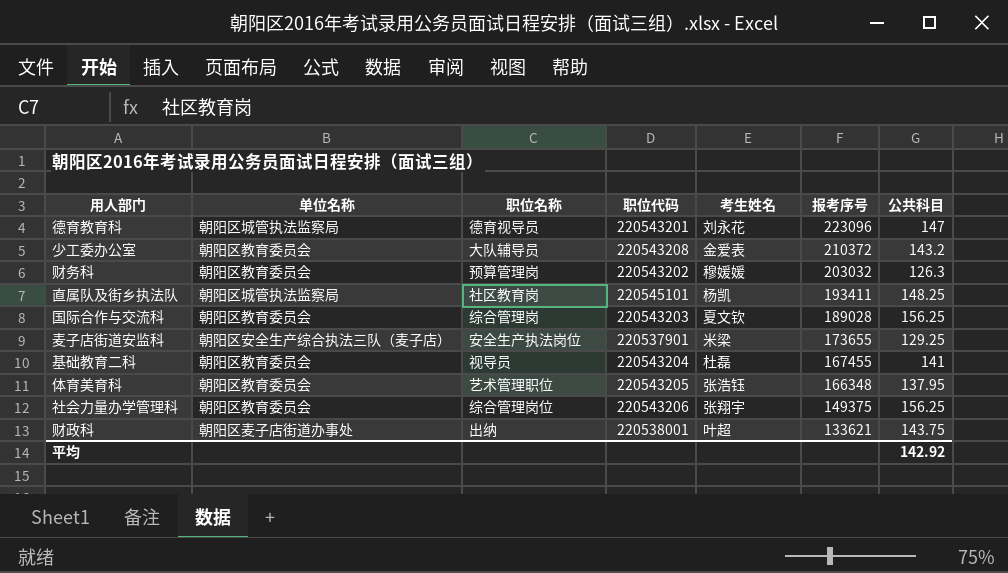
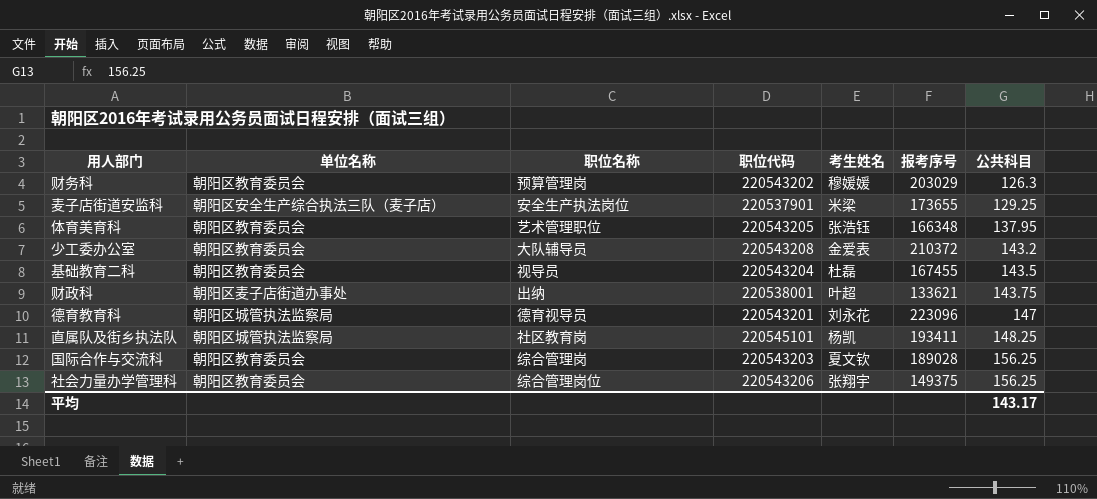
row order: 报考序号 descending -> 公共科目 ascending
财务科 | 报考序号: 203032 -> 203029
基础教育二科 | 公共科目: 141 -> 143.5
平均 | 公共科目: 142.92 -> 143.17

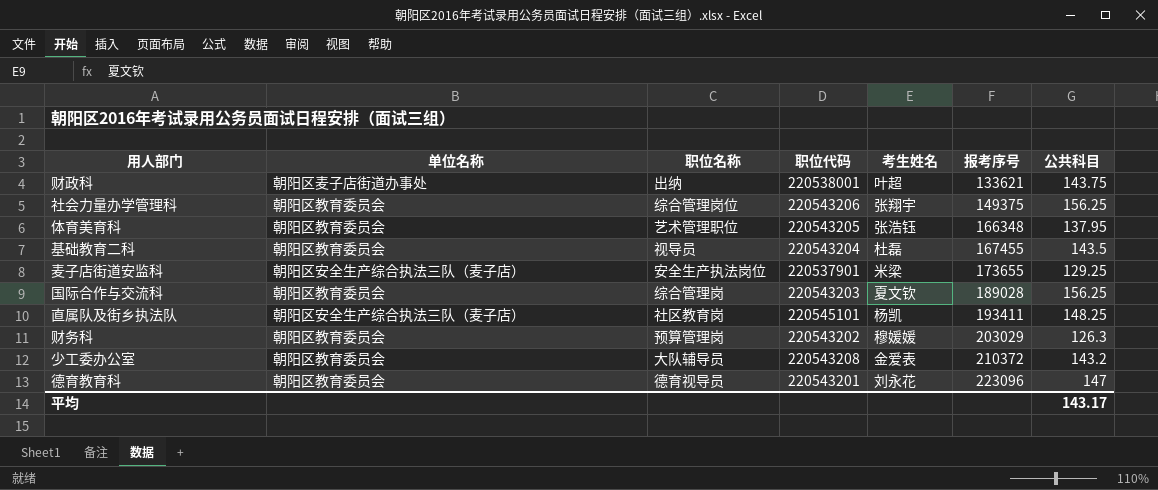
row order: 公共科目 ascending -> 报考序号 ascending
直属队及街乡执法队 | 单位名称: 朝阳区城管执法监察局 -> 朝阳区安全生产综合执法三队（麦子店）
德育教育科 | 单位名称: 朝阳区城管执法监察局 -> 朝阳区教育委员会

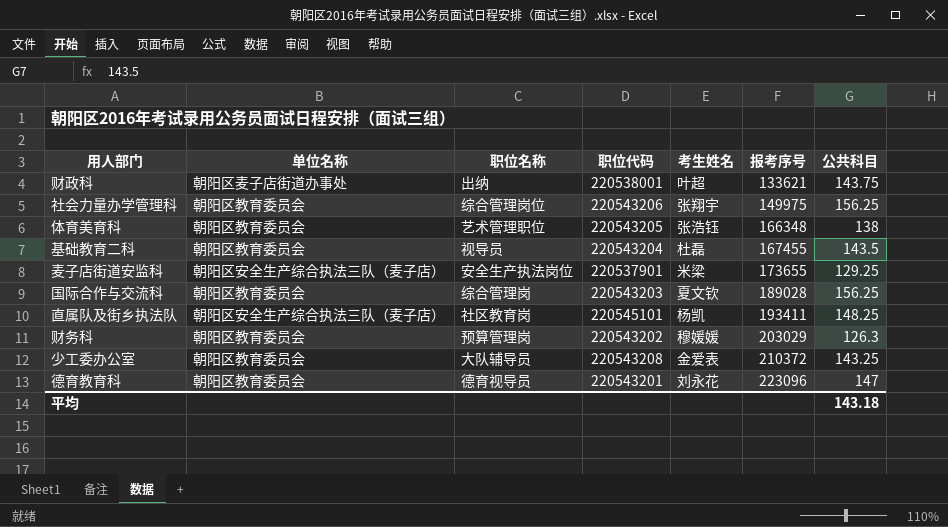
社会力量办学管理科 | 报考序号: 149375 -> 149975
体育美育科 | 公共科目: 137.95 -> 138
少工委办公室 | 公共科目: 143.2 -> 143.25
平均 | 公共科目: 143.17 -> 143.18

